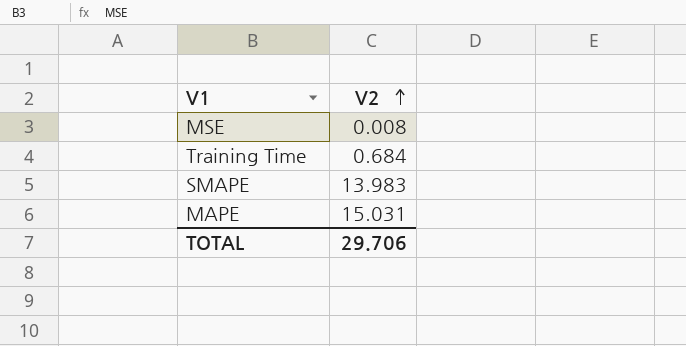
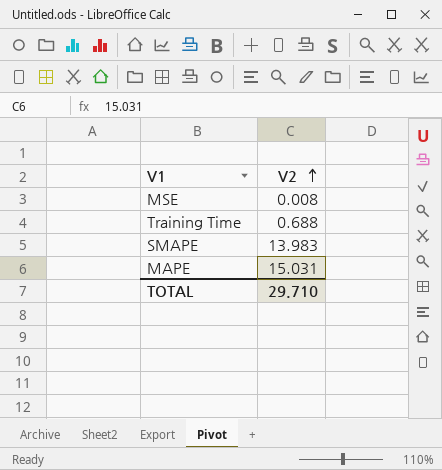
Training Time | V2: 0.684 -> 0.688
TOTAL | V2: 29.706 -> 29.710

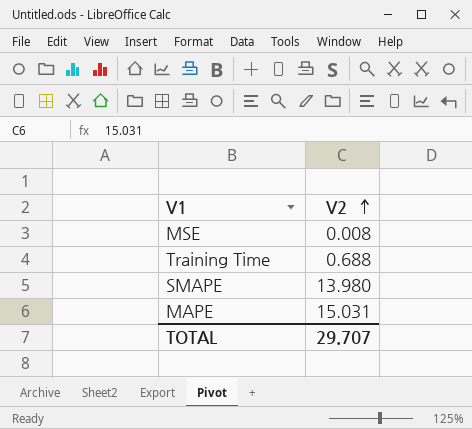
SMAPE | V2: 13.983 -> 13.980
TOTAL | V2: 29.710 -> 29.707

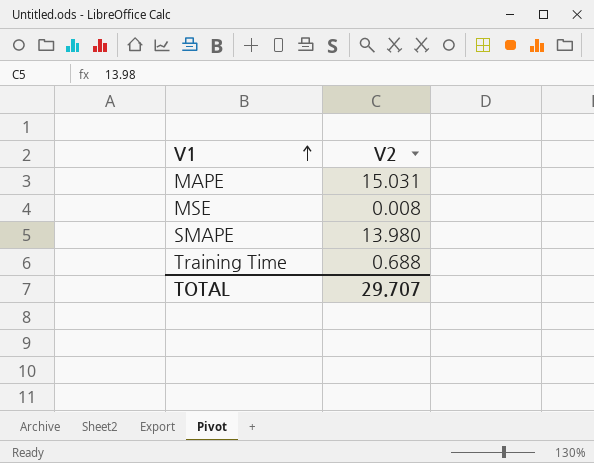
row order: V2 ascending -> V1 ascending

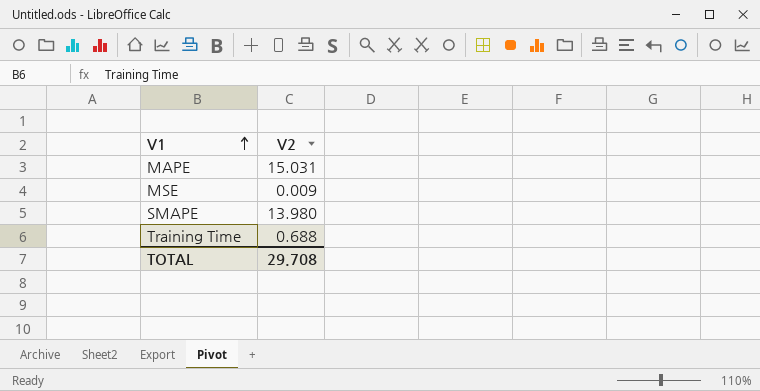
MSE | V2: 0.008 -> 0.009
TOTAL | V2: 29.707 -> 29.708

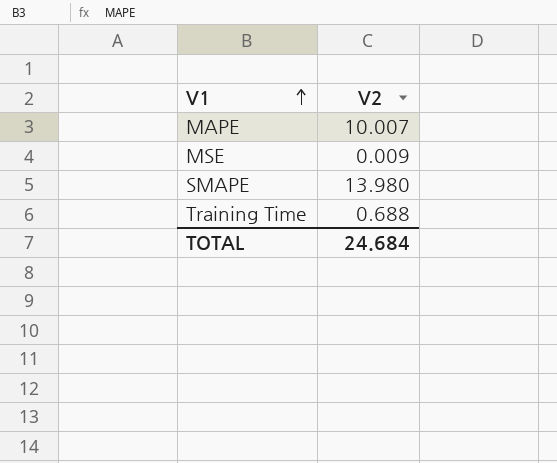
MAPE | V2: 15.031 -> 10.007
TOTAL | V2: 29.708 -> 24.684

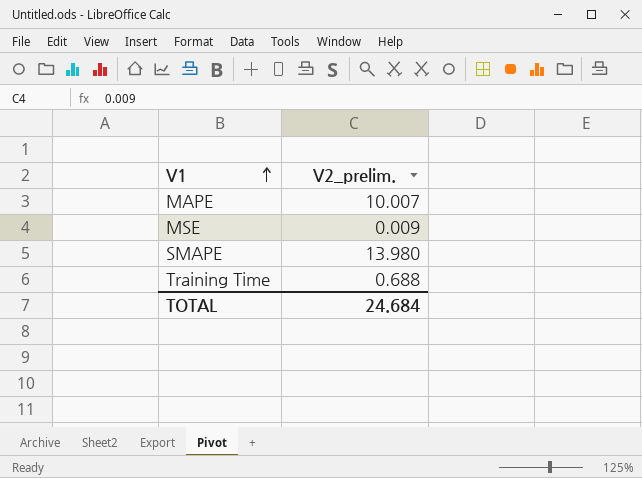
column name: V2 -> V2_prelim.

